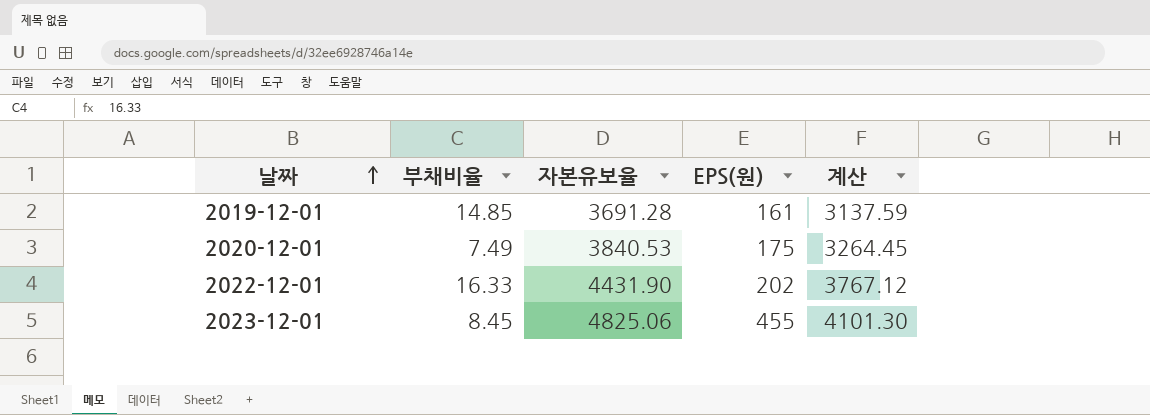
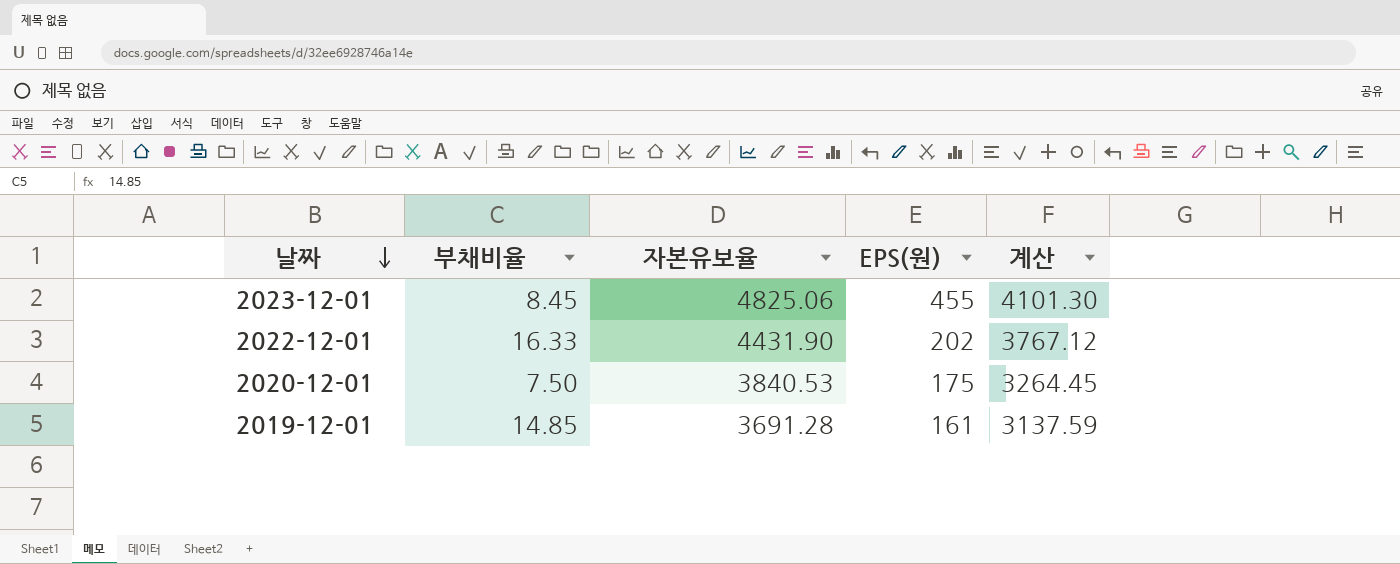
row order: 날짜 ascending -> 날짜 descending
2020-12-01 | 부채비율: 7.49 -> 7.50

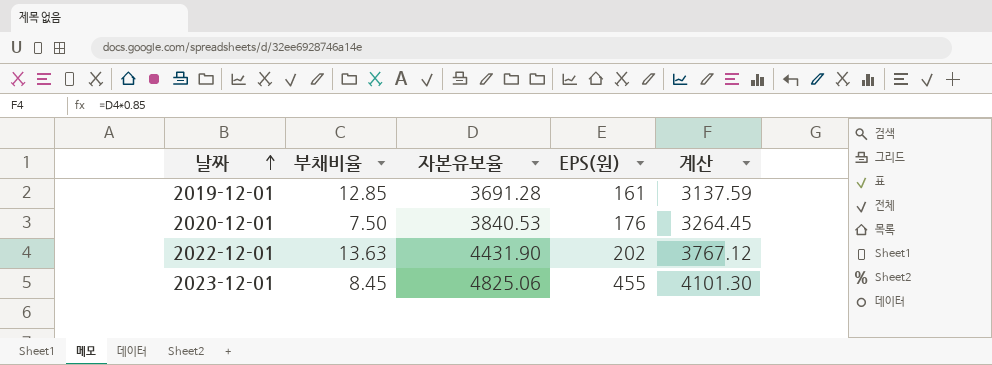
row order: 날짜 descending -> 날짜 ascending
2019-12-01 | 부채비율: 14.85 -> 12.85
2020-12-01 | EPS(원): 175 -> 176
2022-12-01 | 부채비율: 16.33 -> 13.63

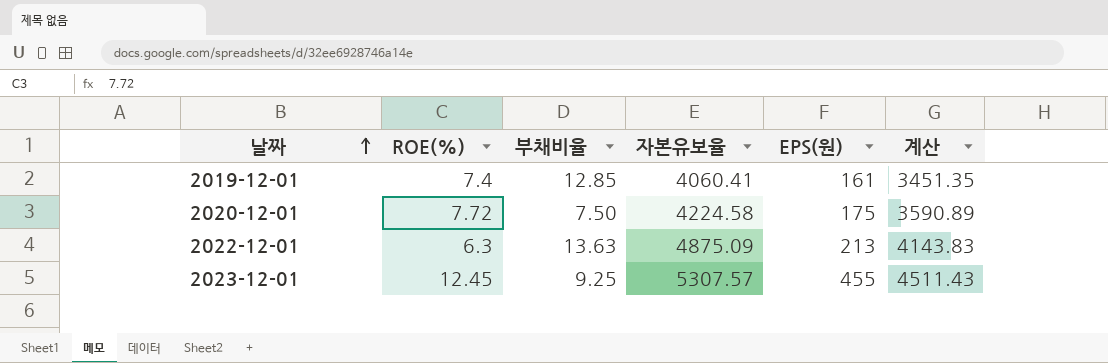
column ROE(%) | position: none -> 2
2019-12-01 | 자본유보율: 3691.28 -> 4060.41
2019-12-01 | 계산: 3137.59 -> 3451.35
2020-12-01 | 자본유보율: 3840.53 -> 4224.58
2020-12-01 | EPS(원): 176 -> 175
2020-12-01 | 계산: 3264.45 -> 3590.89
2022-12-01 | 자본유보율: 4431.90 -> 4875.09
2022-12-01 | EPS(원): 202 -> 213
2022-12-01 | 계산: 3767.12 -> 4143.83
2023-12-01 | 부채비율: 8.45 -> 9.25
2023-12-01 | 자본유보율: 4825.06 -> 5307.57
2023-12-01 | 계산: 4101.30 -> 4511.43

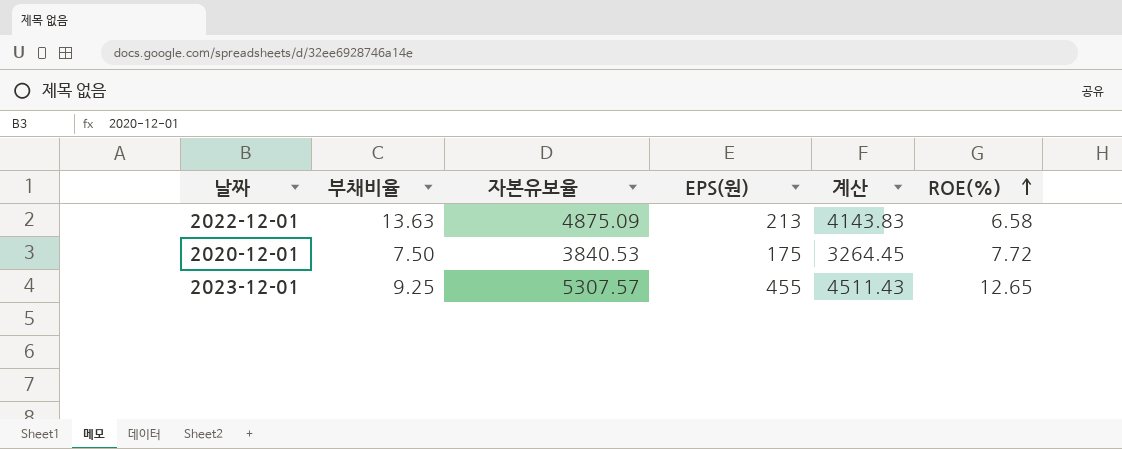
row order: 날짜 ascending -> ROE(%) ascending
column ROE(%) | position: 2 -> 6
row 2019-12-01: 7.4 | 12.85 | 4060.41 | 161 | 3451.35 -> none
2022-12-01 | ROE(%): 6.3 -> 6.58
2020-12-01 | 자본유보율: 4224.58 -> 3840.53
2020-12-01 | 계산: 3590.89 -> 3264.45
2023-12-01 | ROE(%): 12.45 -> 12.65

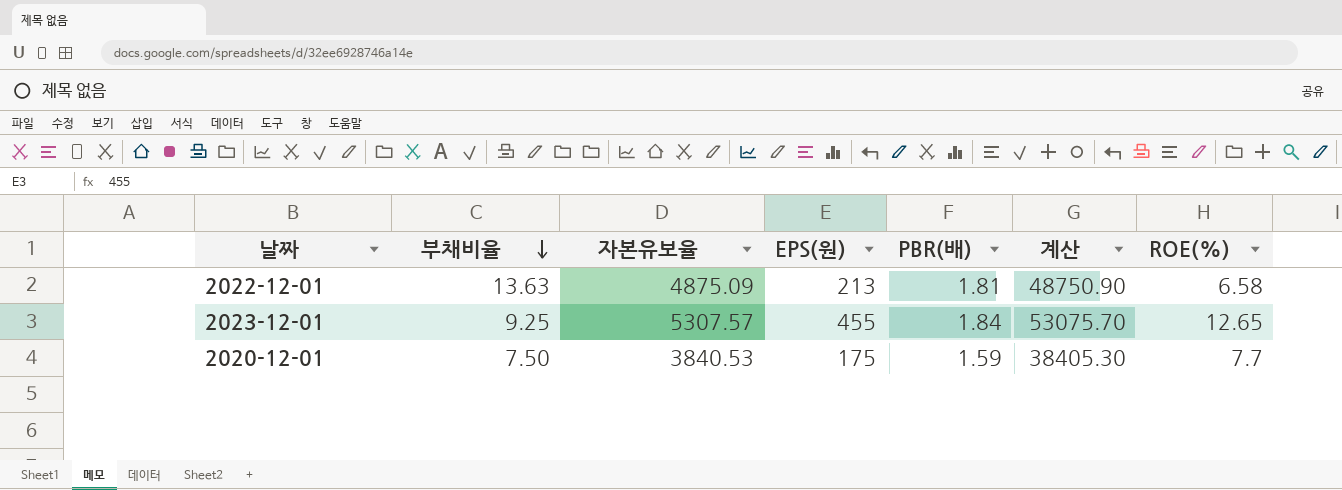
row order: ROE(%) ascending -> 부채비율 descending
column PBR(배) | position: none -> 5
column 계산 | formula: [자본유보율] * 0.85 -> [자본유보율] * 10
2020-12-01 | ROE(%): 7.72 -> 7.7

